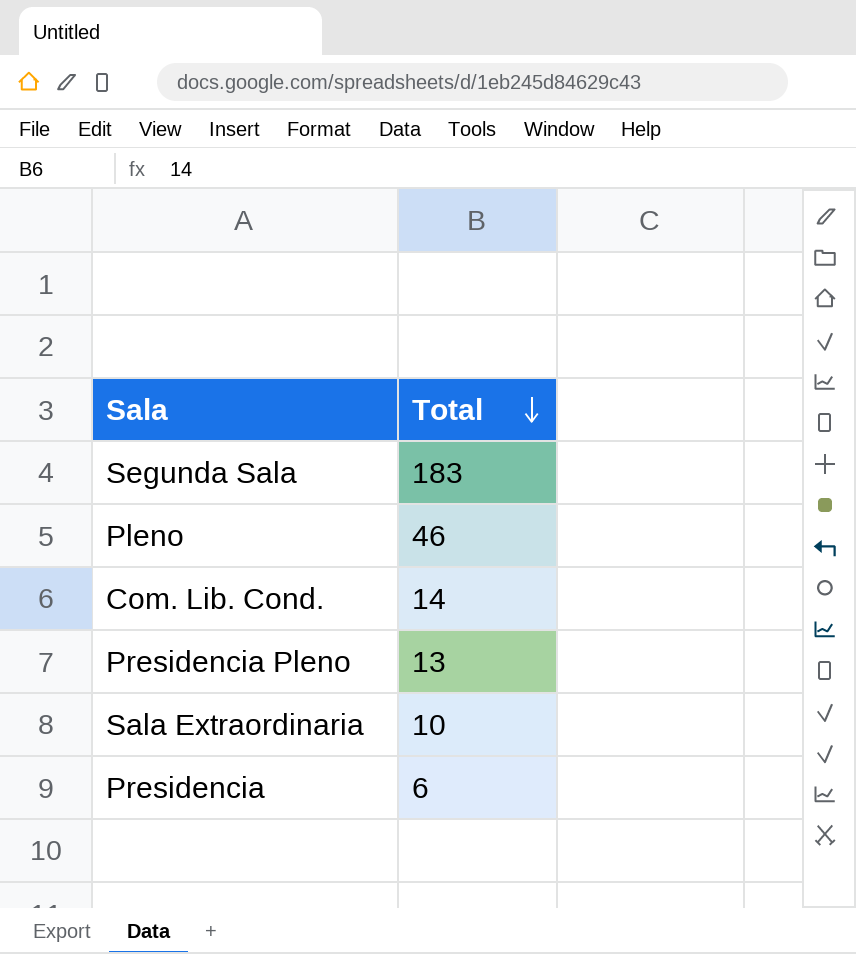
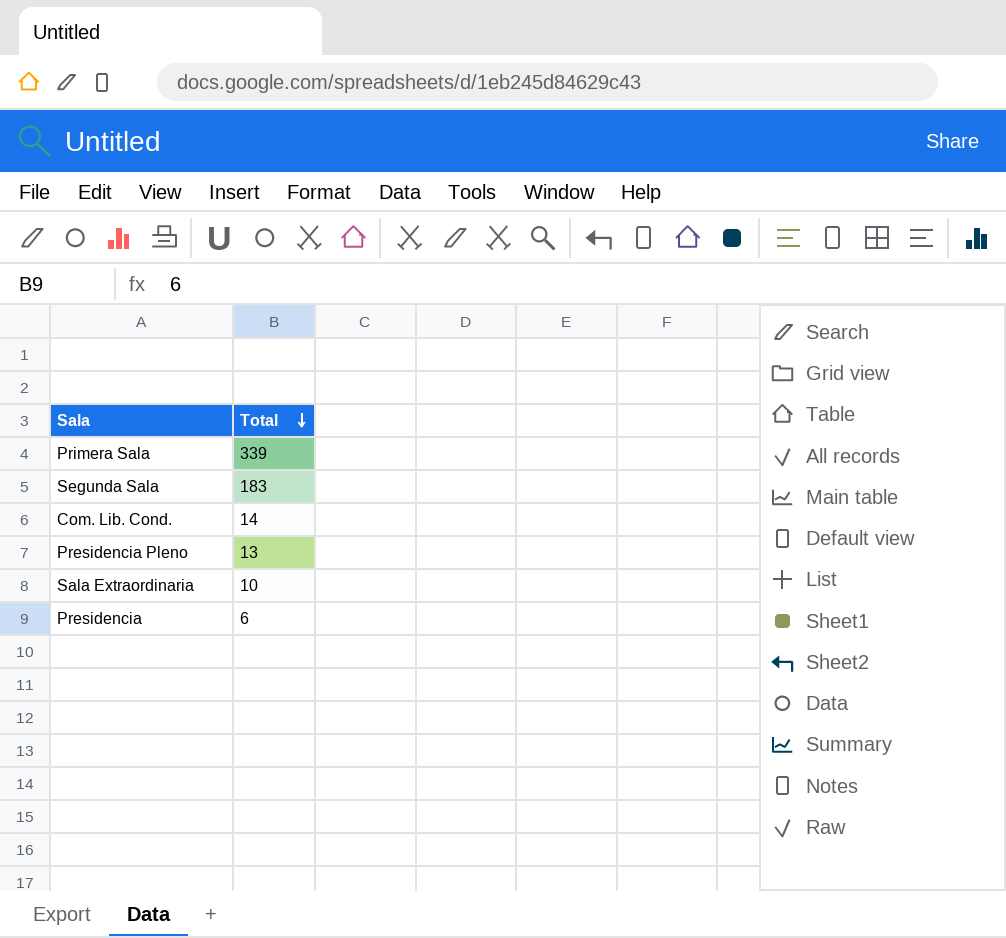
row Pleno: 46 -> none
row Primera Sala: none -> 339

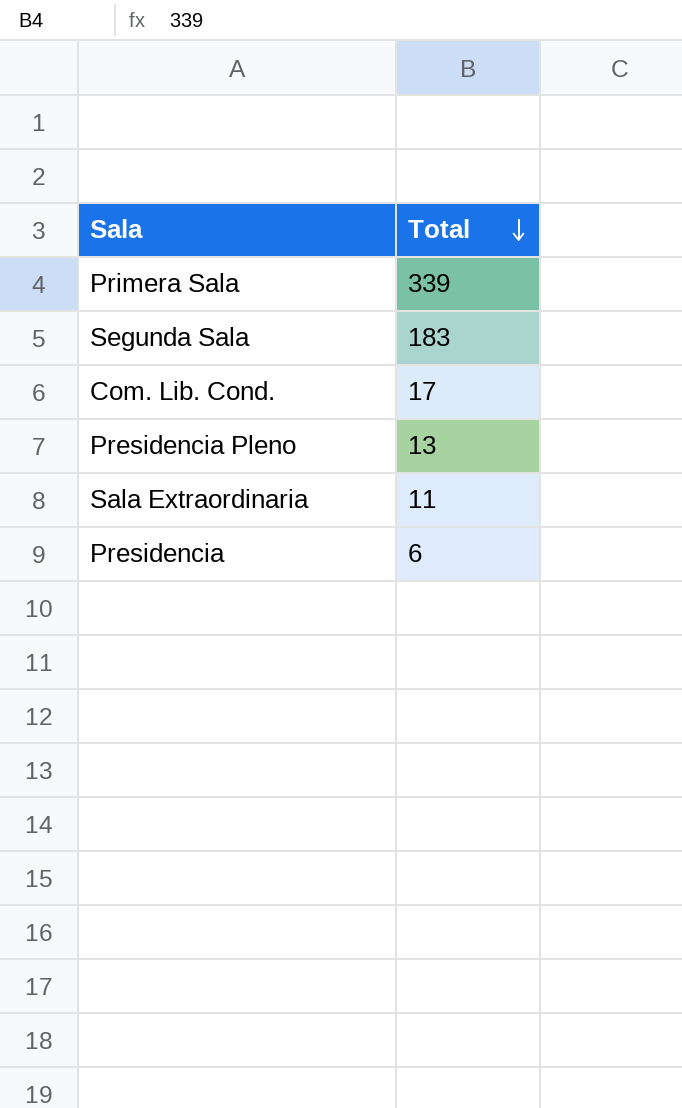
Com. Lib. Cond. | Total: 14 -> 17
Sala Extraordinaria | Total: 10 -> 11

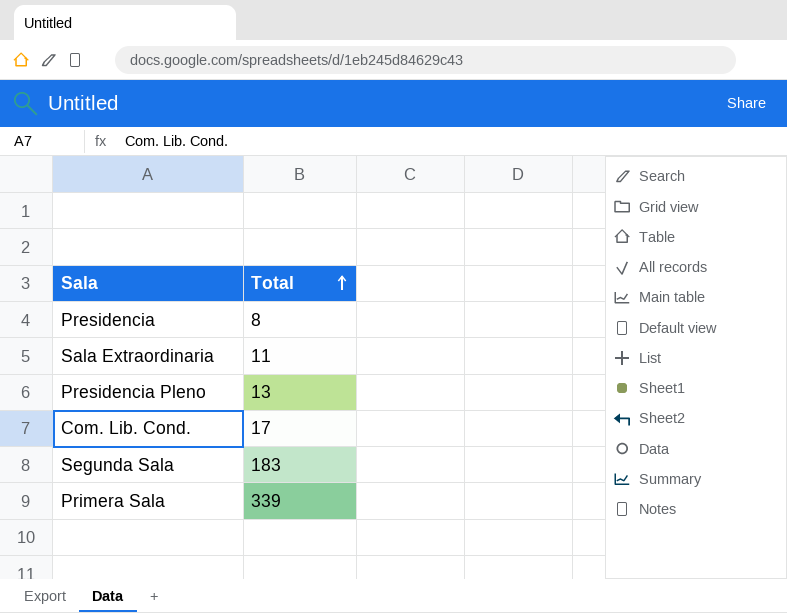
row order: Total descending -> Total ascending
Presidencia | Total: 6 -> 8

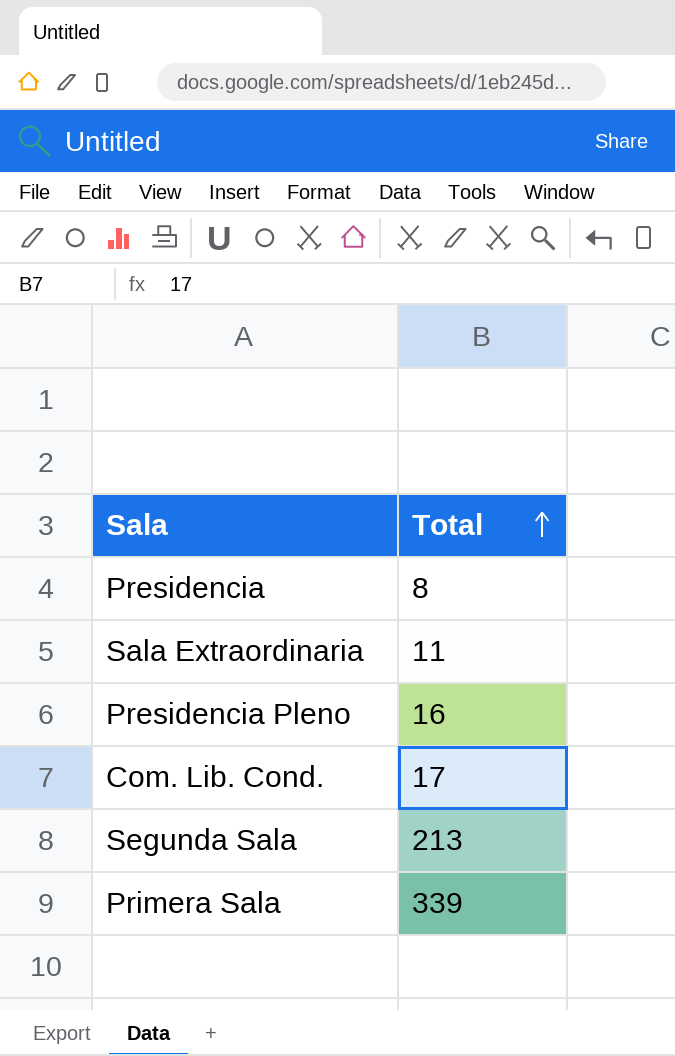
Presidencia Pleno | Total: 13 -> 16
Segunda Sala | Total: 183 -> 213

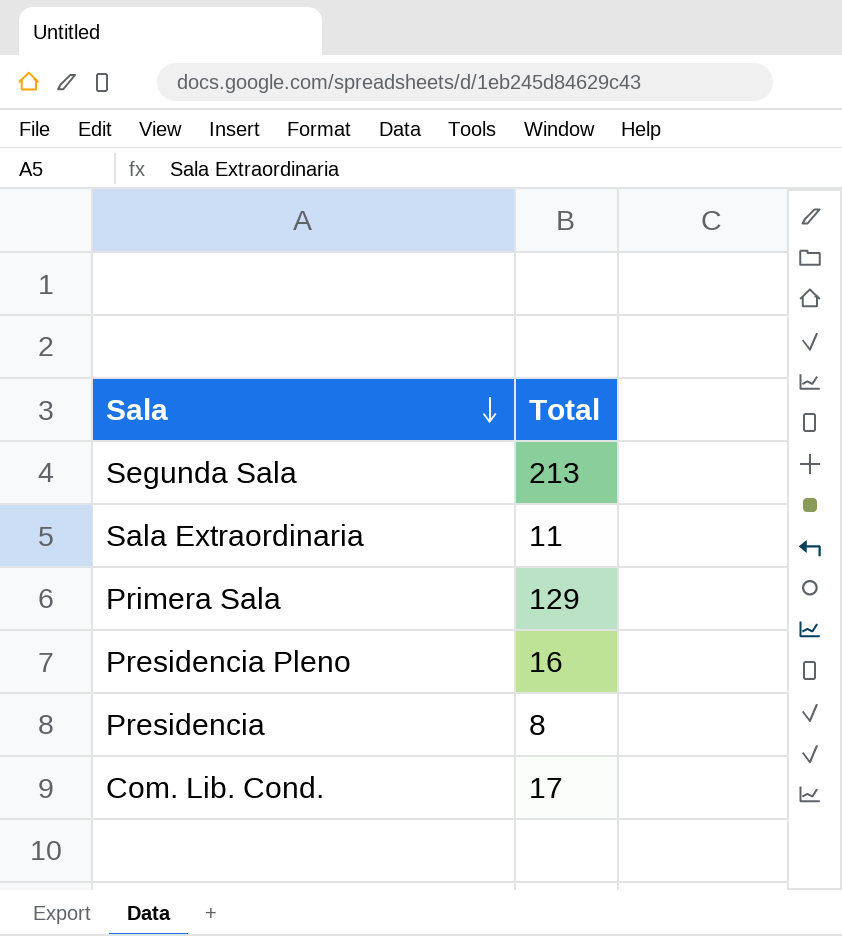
row order: Total ascending -> Sala descending
Primera Sala | Total: 339 -> 129

